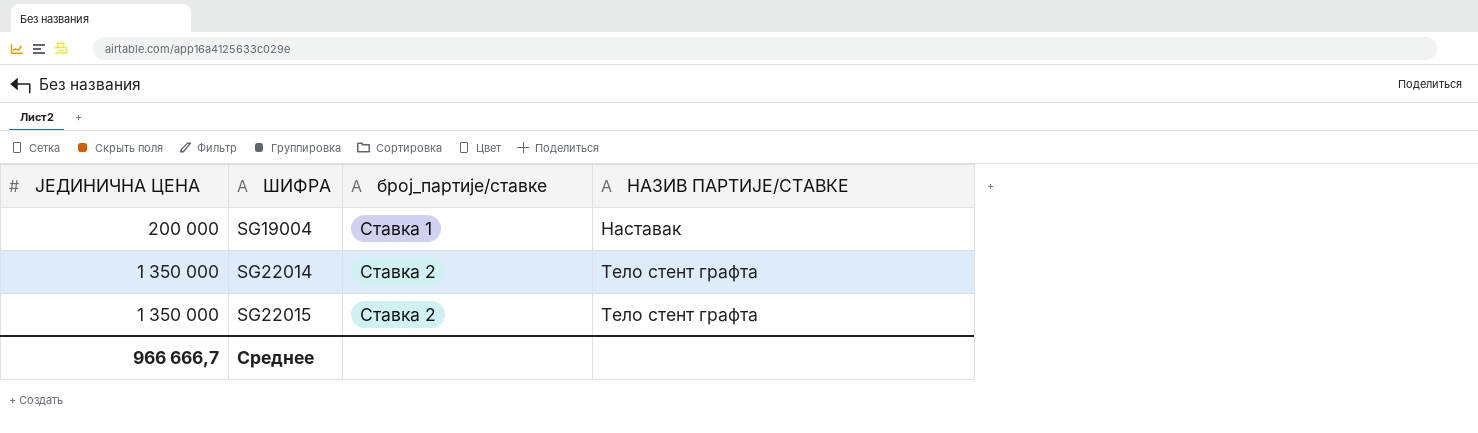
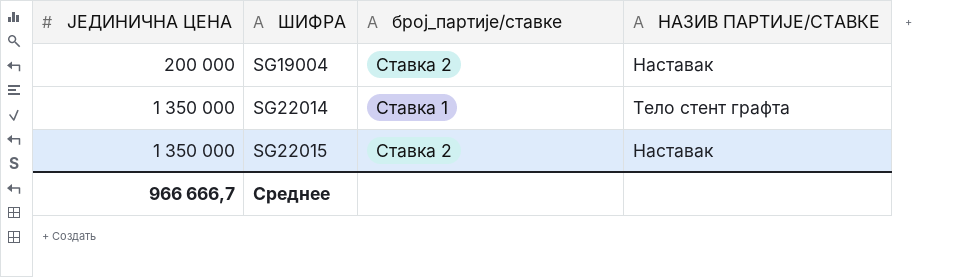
SG19004 | број_партије/ставке: Ставка 1 -> Ставка 2
SG22014 | број_партије/ставке: Ставка 2 -> Ставка 1
SG22015 | НАЗИВ ПАРТИЈЕ/СТАВКЕ: Тело стент графта -> Наставак

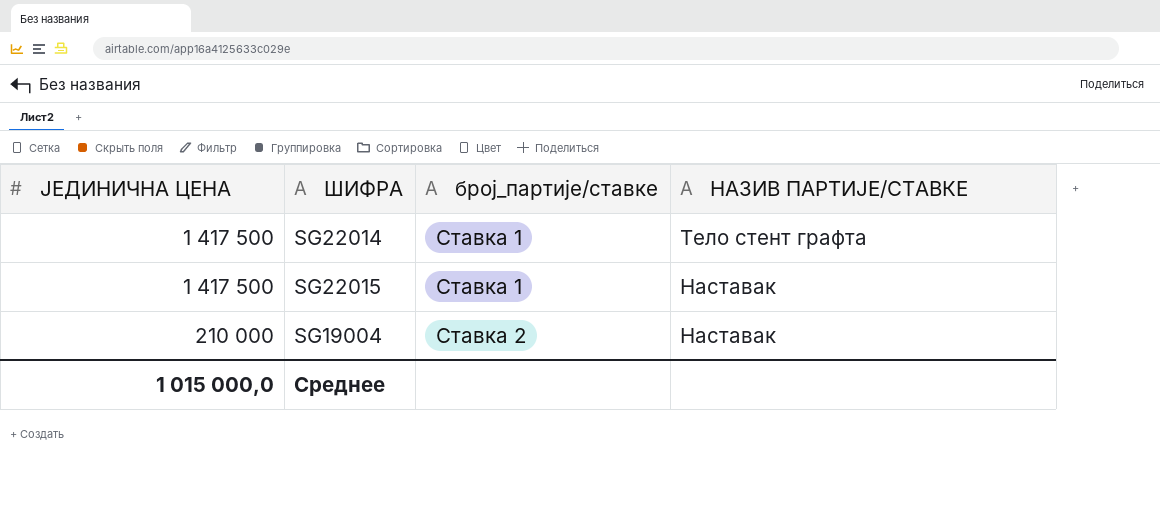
row order: ЈЕДИНИЧНА ЦЕНА ascending -> ЈЕДИНИЧНА ЦЕНА descending
SG22014 | ЈЕДИНИЧНА ЦЕНА: 1 350 000 -> 1 417 500
SG22015 | ЈЕДИНИЧНА ЦЕНА: 1 350 000 -> 1 417 500
SG22015 | број_партије/ставке: Ставка 2 -> Ставка 1
SG19004 | ЈЕДИНИЧНА ЦЕНА: 200 000 -> 210 000
Среднее | ЈЕДИНИЧНА ЦЕНА: 966 666,7 -> 1 015 000,0

